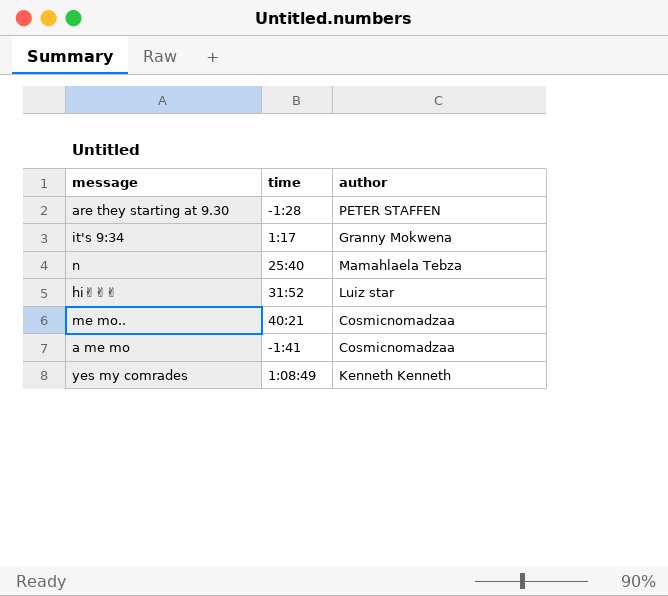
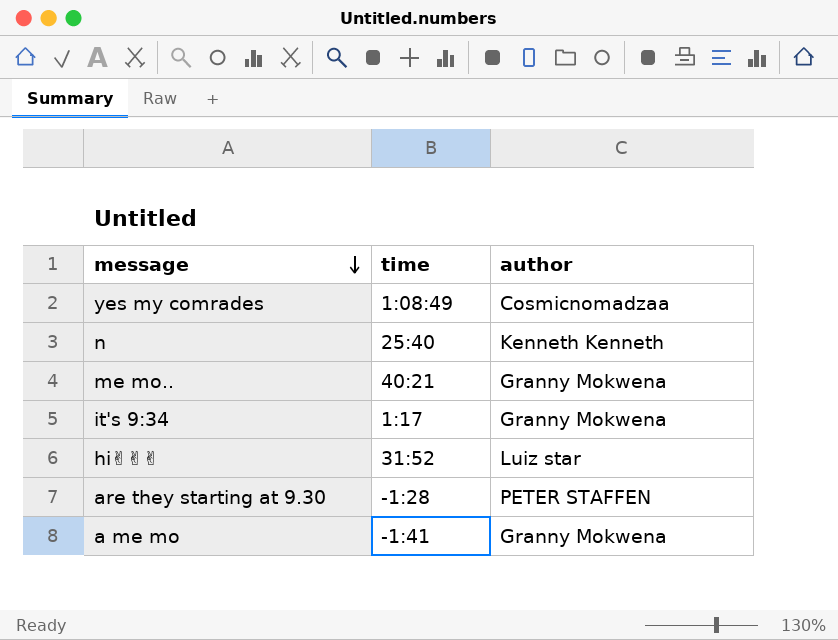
row order: none -> message descending
yes my comrades | author: Kenneth Kenneth -> Cosmicnomadzaa
n | author: Mamahlaela Tebza -> Kenneth Kenneth
me mo.. | author: Cosmicnomadzaa -> Granny Mokwena
a me mo | author: Cosmicnomadzaa -> Granny Mokwena

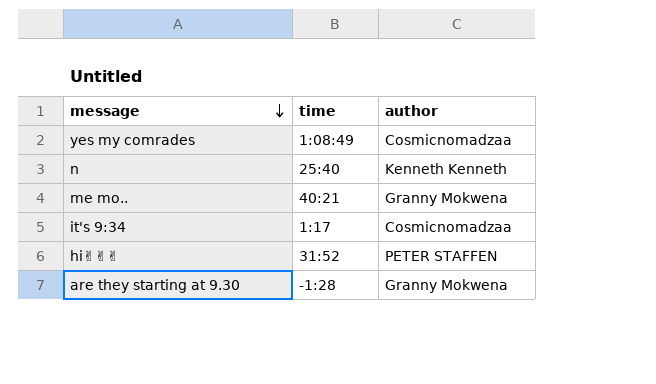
row a me mo: -1:41 | Granny Mokwena -> none
it's 9:34 | author: Granny Mokwena -> Cosmicnomadzaa
hi✌✌✌ | author: Luiz star -> PETER STAFFEN
are they starting at 9.30 | author: PETER STAFFEN -> Granny Mokwena

